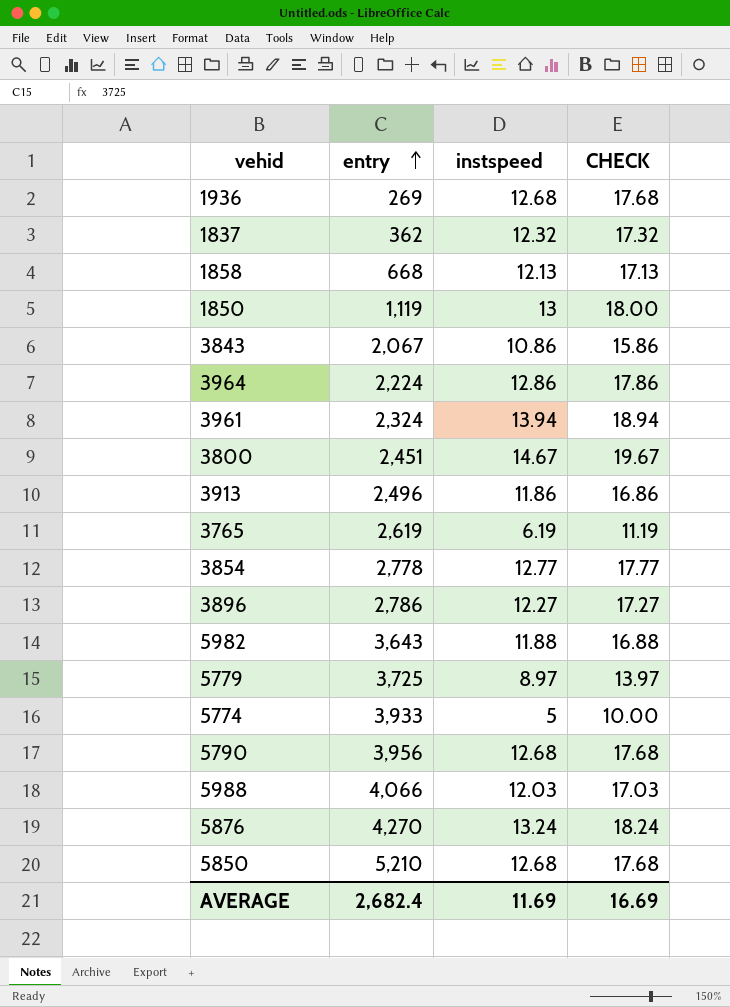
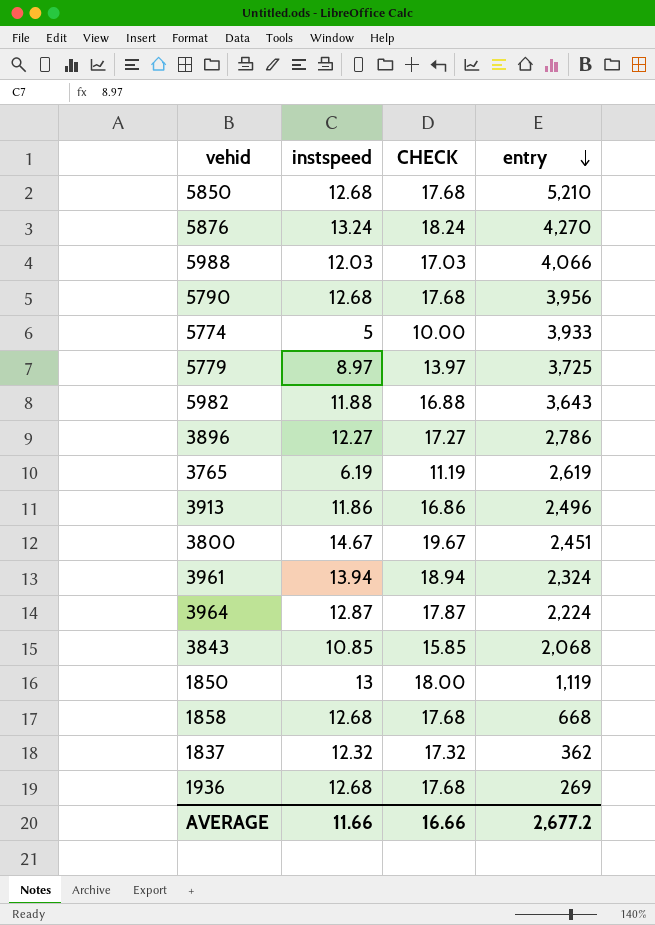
row order: entry ascending -> entry descending
column entry | position: 2 -> 4
row 3854: 2,778 | 12.77 | 17.77 -> none
3964 | instspeed: 12.86 -> 12.87
3964 | CHECK: 17.86 -> 17.87
3843 | instspeed: 10.86 -> 10.85
3843 | CHECK: 15.86 -> 15.85
3843 | entry: 2,067 -> 2,068
1858 | instspeed: 12.13 -> 12.68
1858 | CHECK: 17.13 -> 17.68
AVERAGE | instspeed: 11.69 -> 11.66
AVERAGE | CHECK: 16.69 -> 16.66
AVERAGE | entry: 2,682.4 -> 2,677.2

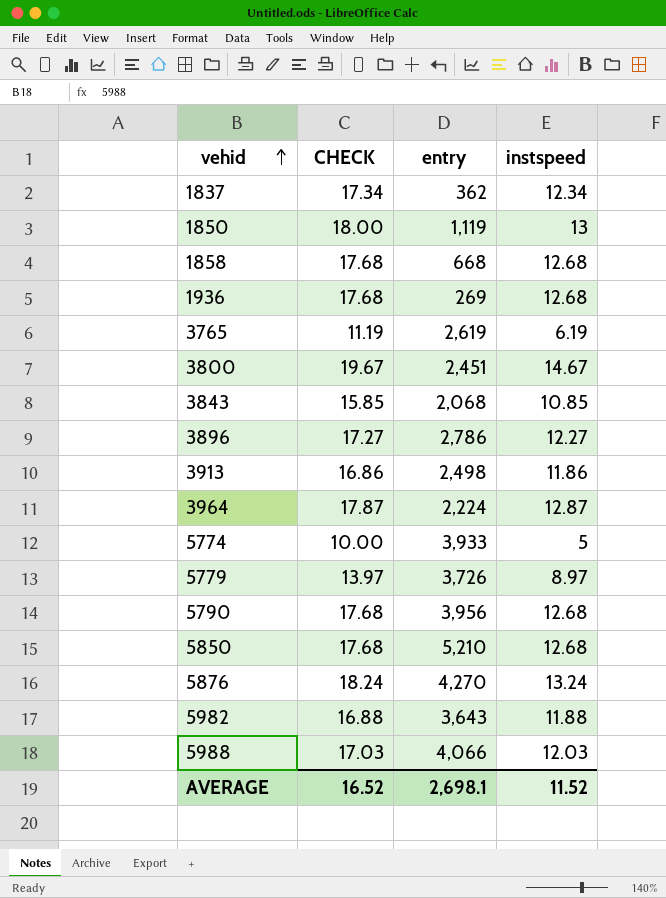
row order: entry descending -> vehid ascending
column instspeed | position: 2 -> 4
row 3961: 13.94 | 18.94 | 2,324 -> none
1837 | CHECK: 17.32 -> 17.34
1837 | instspeed: 12.32 -> 12.34
3913 | entry: 2,496 -> 2,498
5779 | entry: 3,725 -> 3,726
AVERAGE | CHECK: 16.66 -> 16.52
AVERAGE | entry: 2,677.2 -> 2,698.1
AVERAGE | instspeed: 11.66 -> 11.52

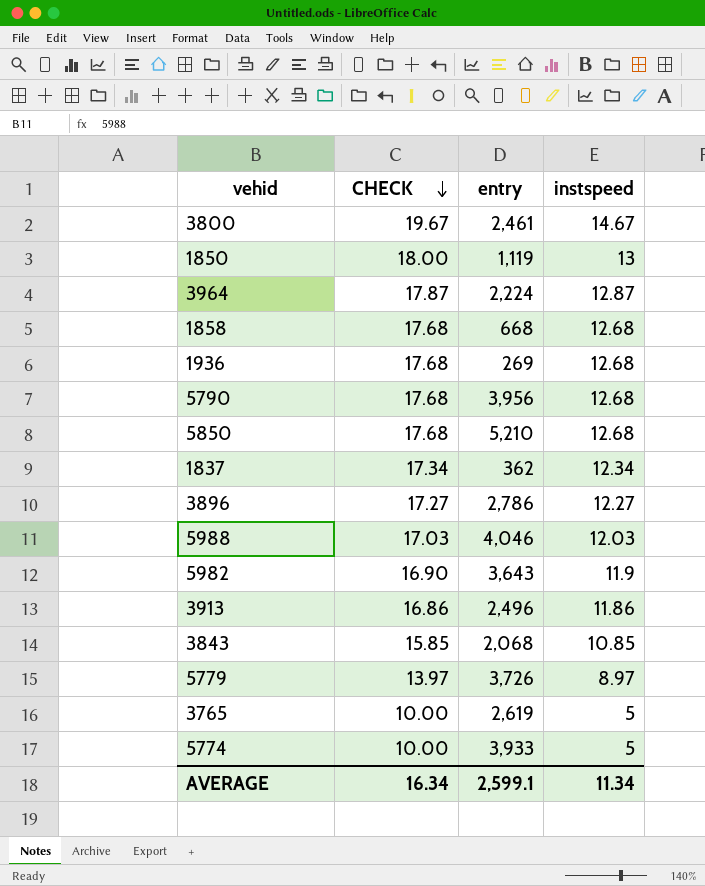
row order: vehid ascending -> CHECK descending
row 5876: 18.24 | 4,270 | 13.24 -> none
3800 | entry: 2,451 -> 2,461
5988 | entry: 4,066 -> 4,046
5982 | CHECK: 16.88 -> 16.90
5982 | instspeed: 11.88 -> 11.9
3913 | entry: 2,498 -> 2,496
3765 | CHECK: 11.19 -> 10.00
3765 | instspeed: 6.19 -> 5
AVERAGE | CHECK: 16.52 -> 16.34
AVERAGE | entry: 2,698.1 -> 2,599.1
AVERAGE | instspeed: 11.52 -> 11.34

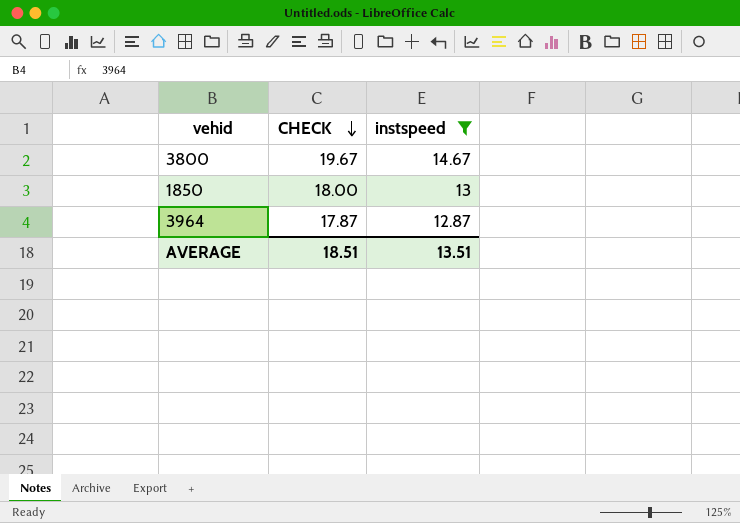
filter: none -> instspeed >= 12.87
column entry | position: 3 -> none
AVERAGE | CHECK: 16.34 -> 18.51
AVERAGE | instspeed: 11.34 -> 13.51

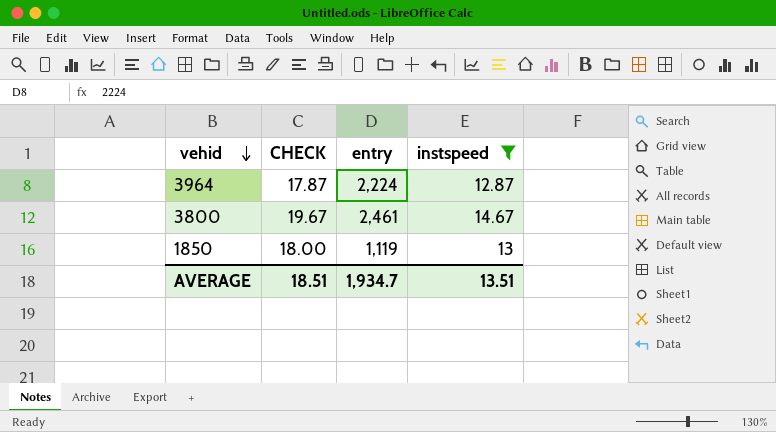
row order: CHECK descending -> vehid descending
column entry | position: none -> 3

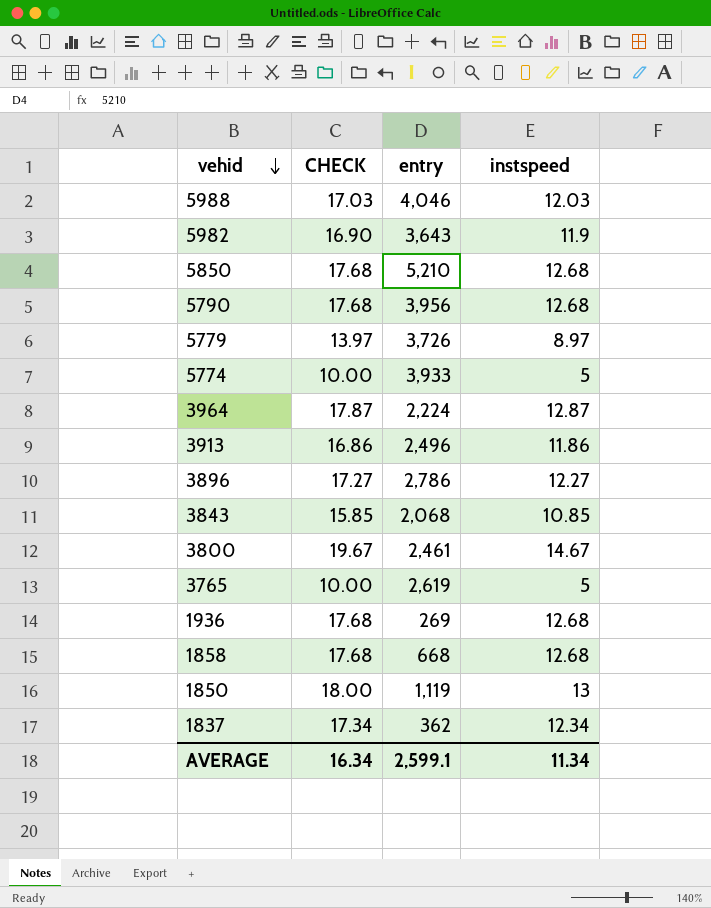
filter: instspeed >= 12.87 -> none
AVERAGE | CHECK: 18.51 -> 16.34
AVERAGE | entry: 1,934.7 -> 2,599.1
AVERAGE | instspeed: 13.51 -> 11.34

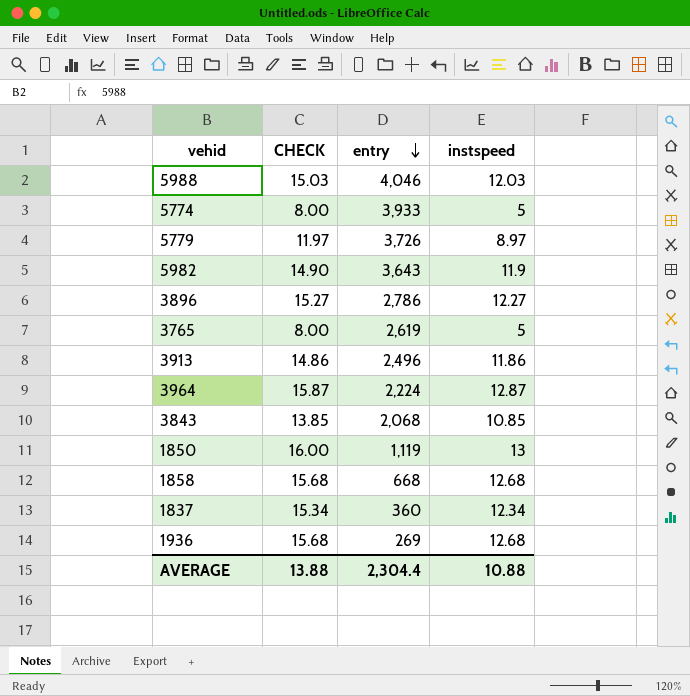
row order: vehid descending -> entry descending
column CHECK | formula: [instspeed] + 5 -> [instspeed] + 3
row 5850: 17.68 | 5,210 | 12.68 -> none
row 5790: 17.68 | 3,956 | 12.68 -> none
row 3800: 19.67 | 2,461 | 14.67 -> none
1837 | entry: 362 -> 360
AVERAGE | CHECK: 16.34 -> 13.88
AVERAGE | entry: 2,599.1 -> 2,304.4
AVERAGE | instspeed: 11.34 -> 10.88

